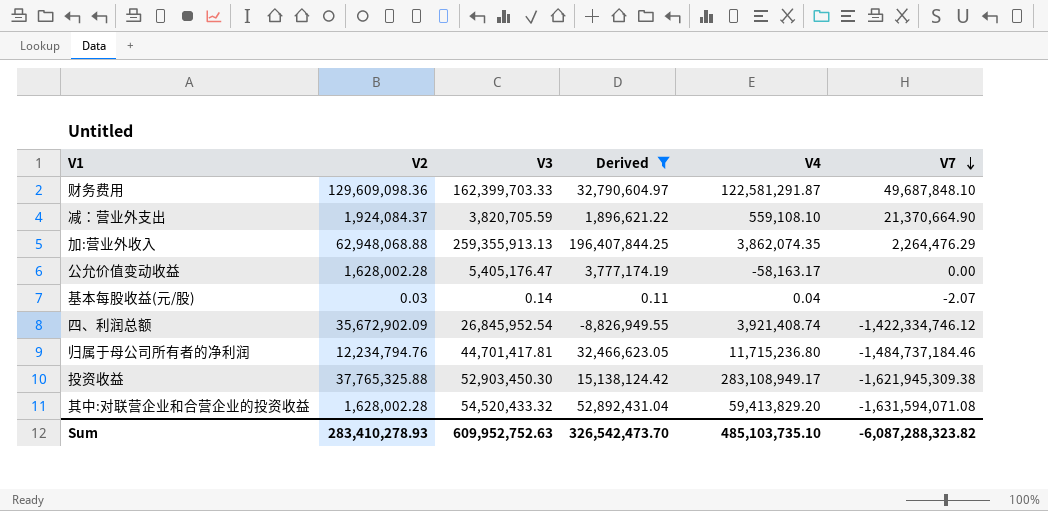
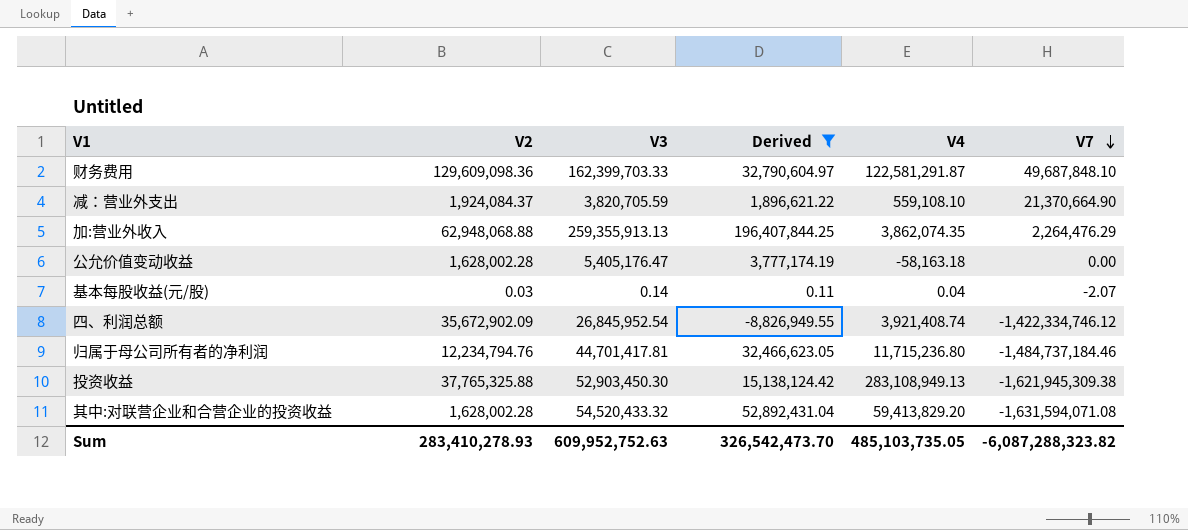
公允价值变动收益 | V4: -58,163.17 -> -58,163.18
投资收益 | V4: 283,108,949.17 -> 283,108,949.13
Sum | V4: 485,103,735.10 -> 485,103,735.05

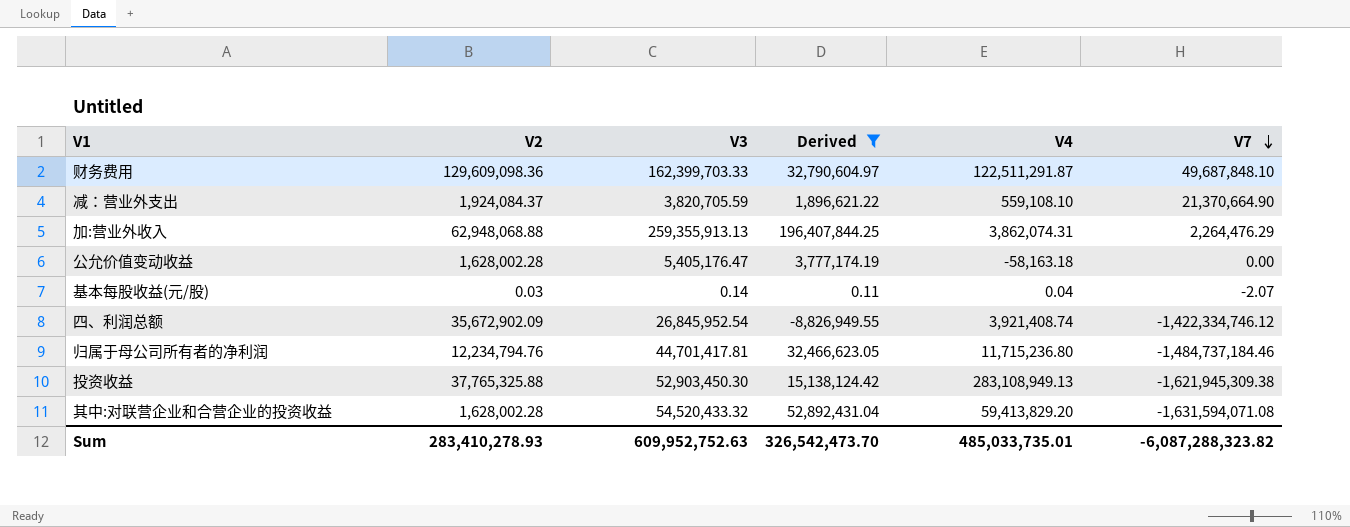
财务费用 | V4: 122,581,291.87 -> 122,511,291.87
加:营业外收入 | V4: 3,862,074.35 -> 3,862,074.31
Sum | V4: 485,103,735.05 -> 485,033,735.01

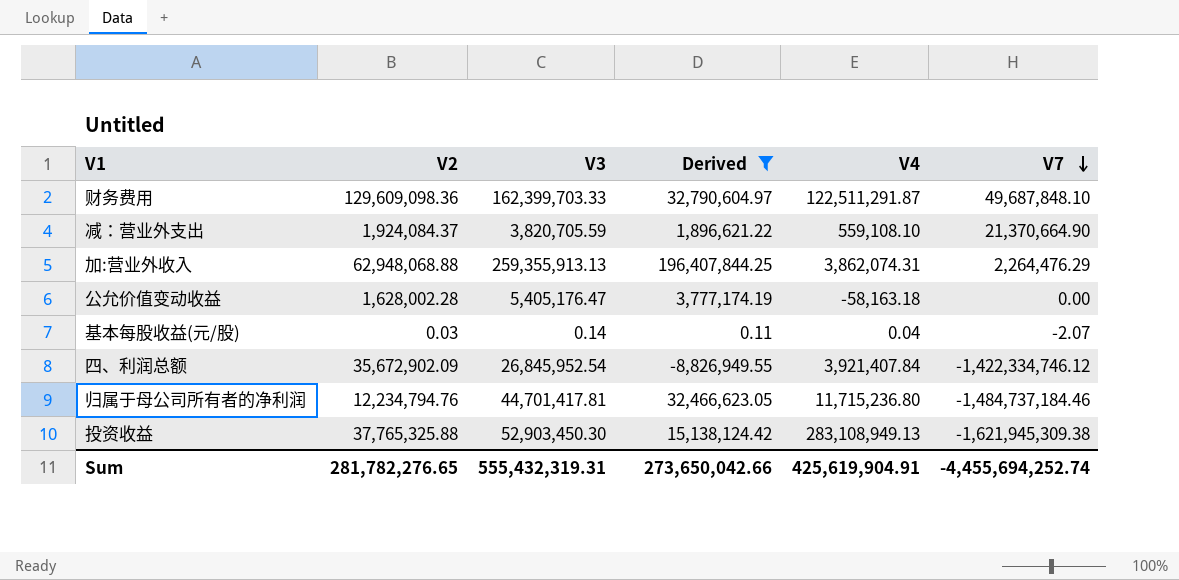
row 其中:对联营企业和合营企业的投资收益: 1,628,002.28 | 54,520,433.32 | 52,892,431.04 | 59,413,829.20 | -1,631,594,071.08 -> none
四、利润总额 | V4: 3,921,408.74 -> 3,921,407.84
Sum | V2: 283,410,278.93 -> 281,782,276.65
Sum | V3: 609,952,752.63 -> 555,432,319.31
Sum | Derived: 326,542,473.70 -> 273,650,042.66
Sum | V4: 485,033,735.01 -> 425,619,904.91
Sum | V7: -6,087,288,323.82 -> -4,455,694,252.74

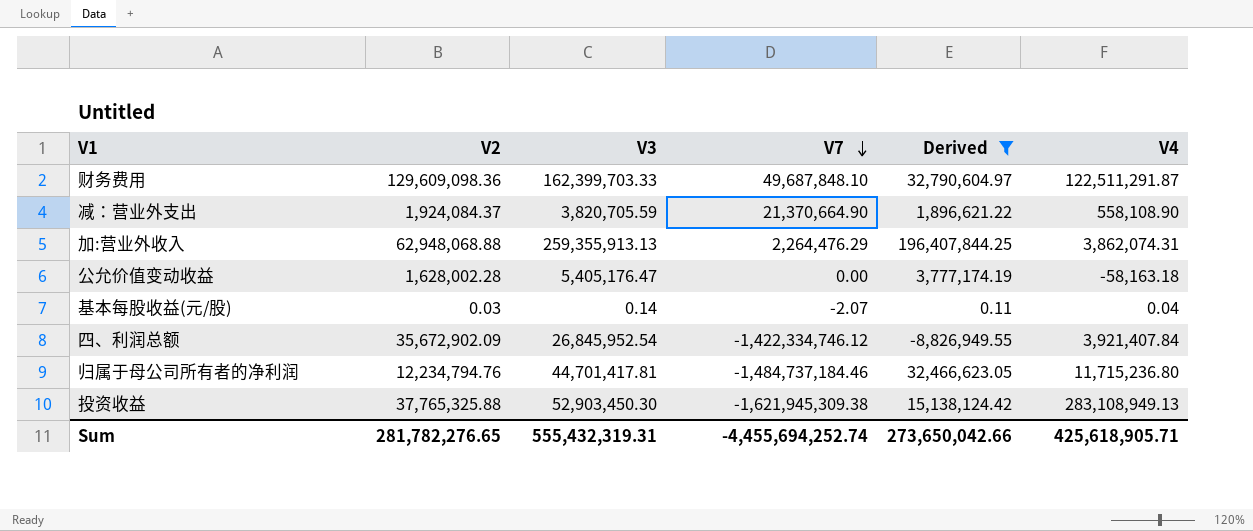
column V7 | position: 6 -> 4
减：营业外支出 | V4: 559,108.10 -> 558,108.90
Sum | V4: 425,619,904.91 -> 425,618,905.71

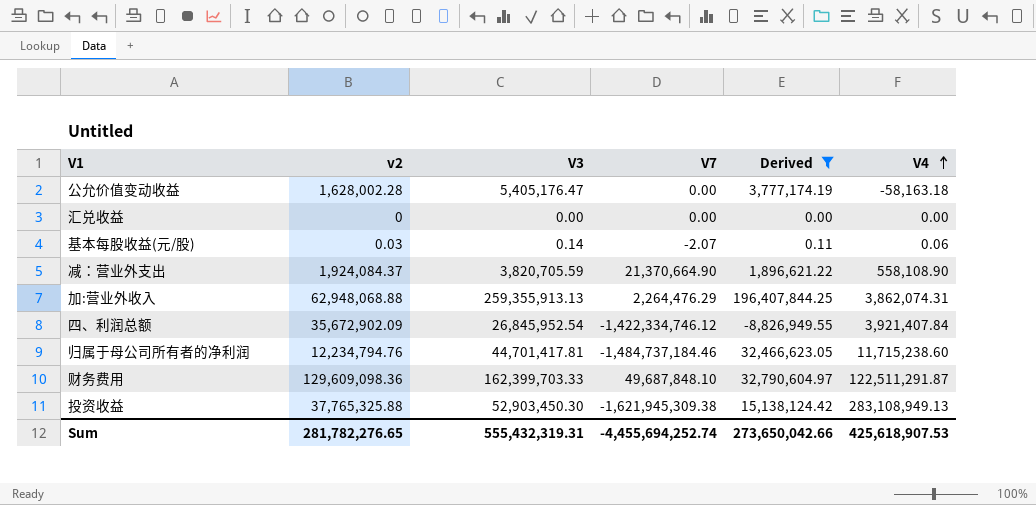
row order: V7 descending -> V4 ascending
column name: V2 -> v2
row 汇兑收益: none -> 0 | 0.00 | 0.00 | 0.00 | 0.00
基本每股收益(元/股) | V4: 0.04 -> 0.06
归属于母公司所有者的净利润 | V4: 11,715,236.80 -> 11,715,238.60
Sum | V4: 425,618,905.71 -> 425,618,907.53

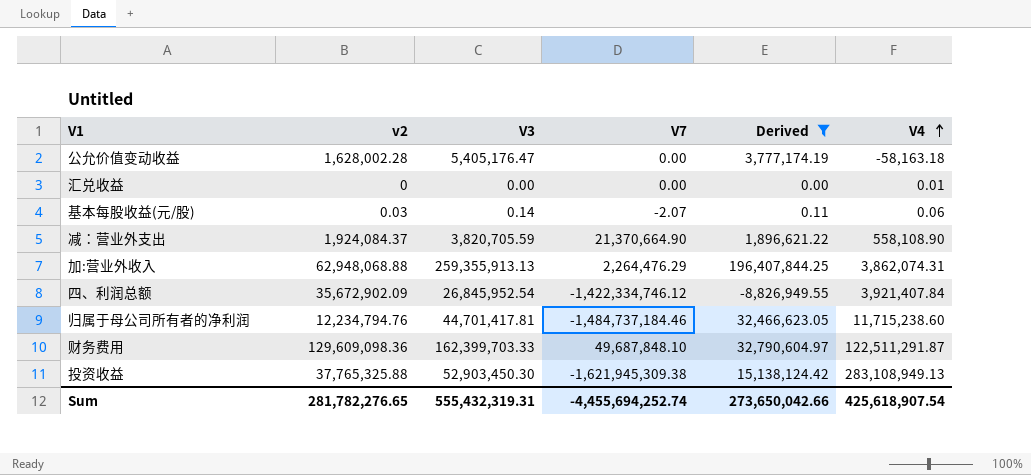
汇兑收益 | V4: 0.00 -> 0.01
Sum | V4: 425,618,907.53 -> 425,618,907.54

